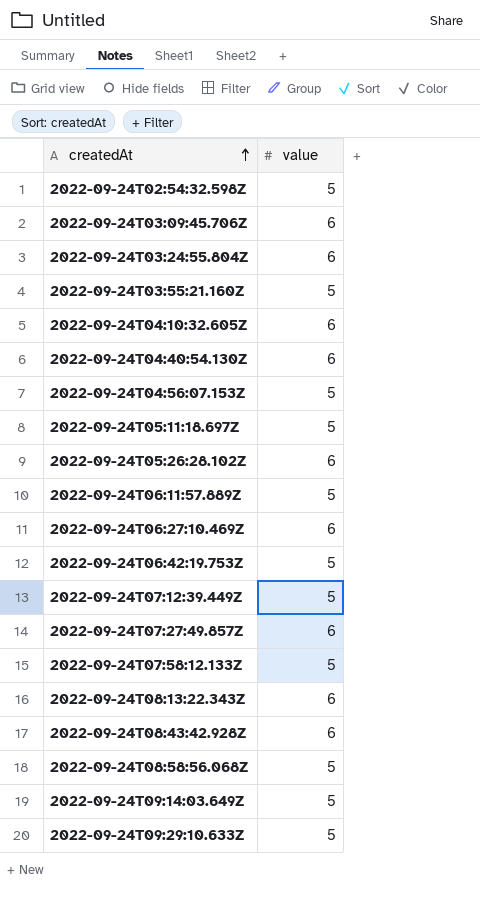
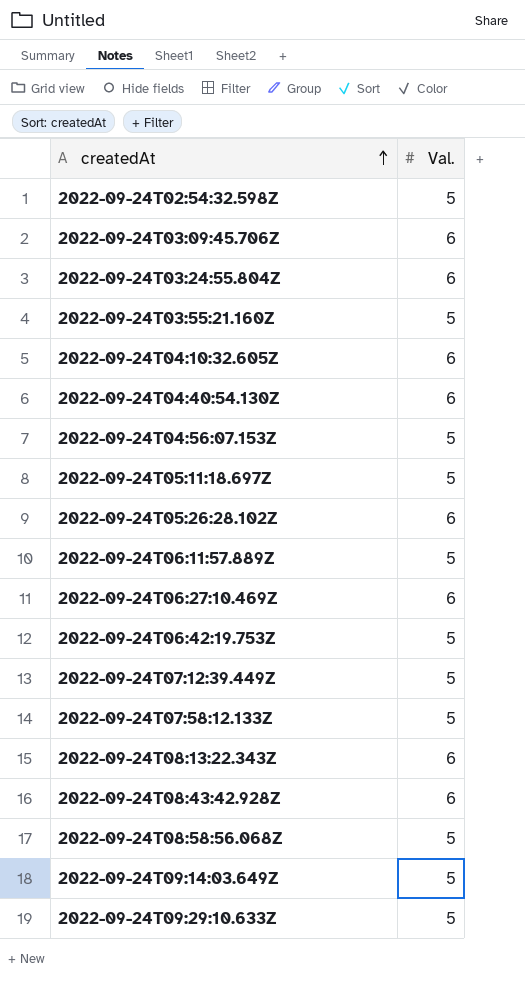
column name: value -> Val.
row 2022-09-24T07:27:49.857Z: 6 -> none

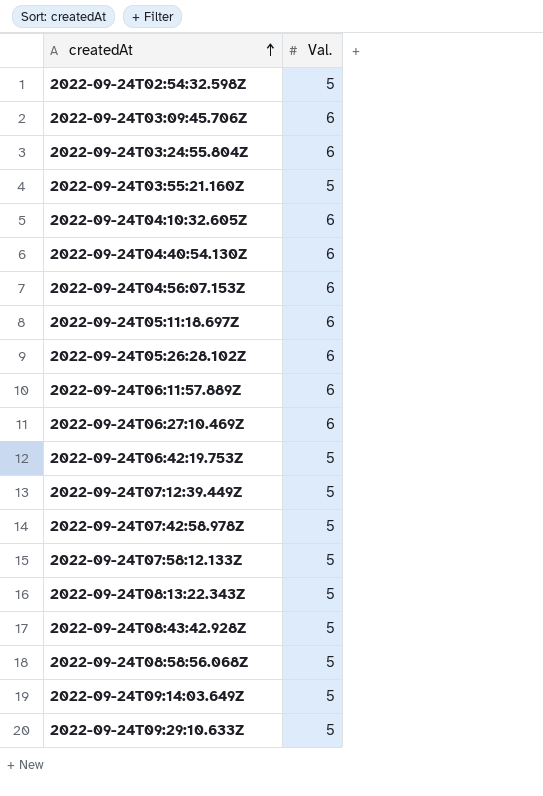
2022-09-24T04:56:07.153Z | Val.: 5 -> 6
2022-09-24T05:11:18.697Z | Val.: 5 -> 6
2022-09-24T06:11:57.889Z | Val.: 5 -> 6
row 2022-09-24T07:42:58.978Z: none -> 5
2022-09-24T08:13:22.343Z | Val.: 6 -> 5
2022-09-24T08:43:42.928Z | Val.: 6 -> 5

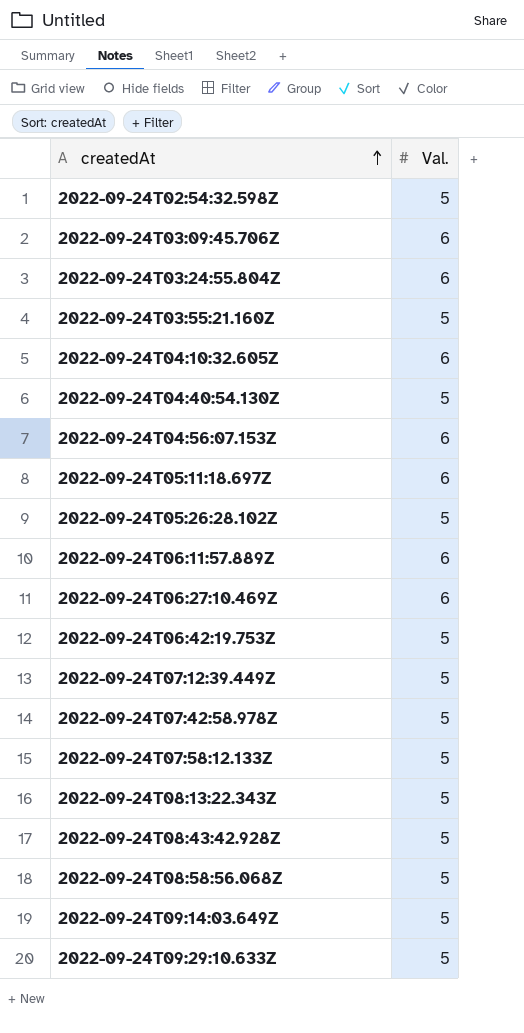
2022-09-24T04:40:54.130Z | Val.: 6 -> 5
2022-09-24T05:26:28.102Z | Val.: 6 -> 5

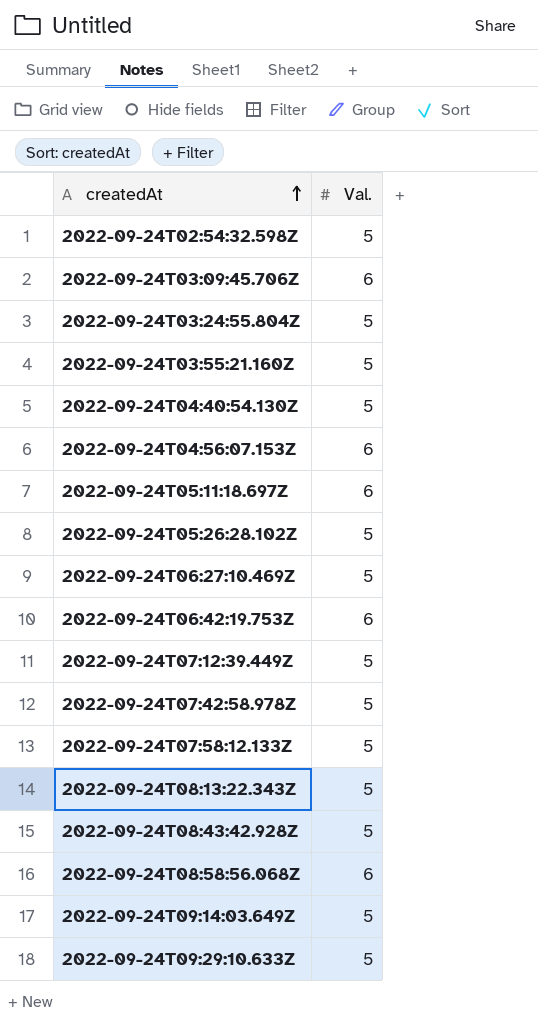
row 2022-09-24T04:10:32.605Z: 6 -> none
row 2022-09-24T06:11:57.889Z: 6 -> none
2022-09-24T03:24:55.804Z | Val.: 6 -> 5
2022-09-24T06:27:10.469Z | Val.: 6 -> 5
2022-09-24T06:42:19.753Z | Val.: 5 -> 6
2022-09-24T08:58:56.068Z | Val.: 5 -> 6

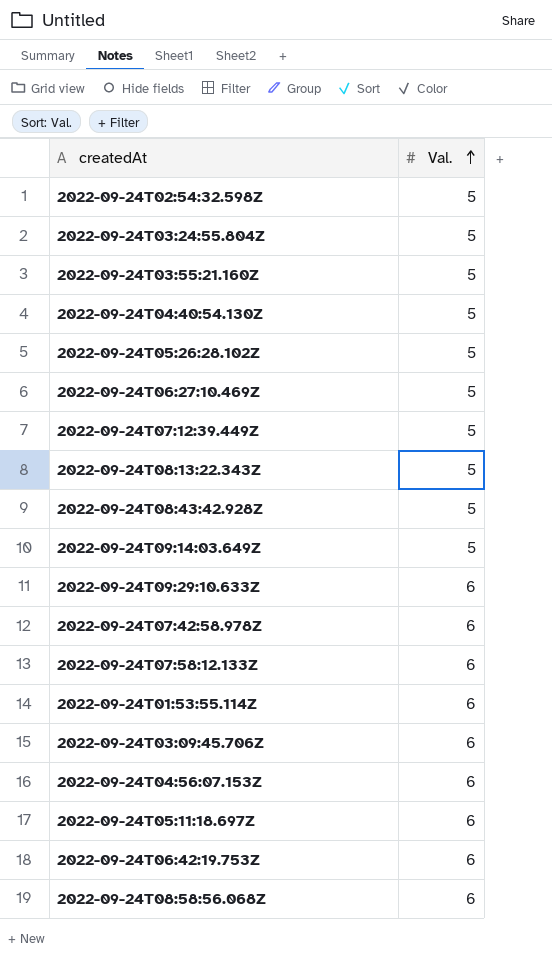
row order: createdAt ascending -> Val. ascending
2022-09-24T09:29:10.633Z | Val.: 5 -> 6
2022-09-24T07:42:58.978Z | Val.: 5 -> 6
2022-09-24T07:58:12.133Z | Val.: 5 -> 6
row 2022-09-24T01:53:55.114Z: none -> 6

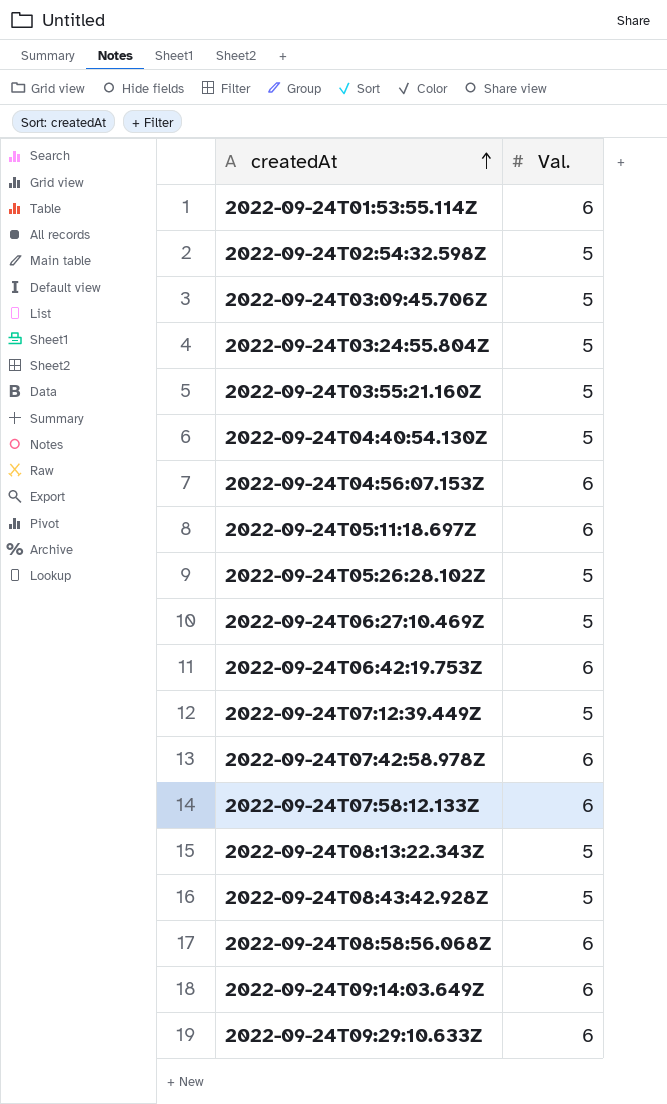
row order: Val. ascending -> createdAt ascending
2022-09-24T03:09:45.706Z | Val.: 6 -> 5
2022-09-24T09:14:03.649Z | Val.: 5 -> 6

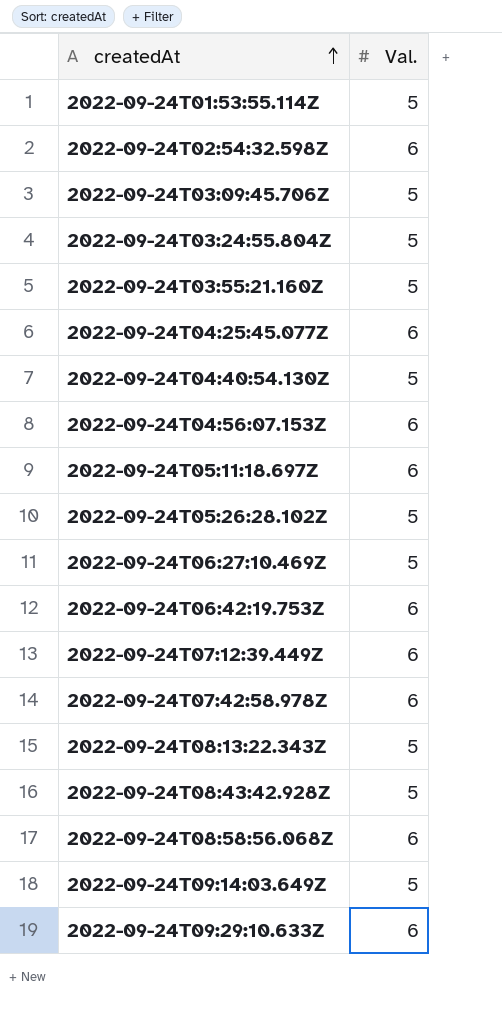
row 2022-09-24T07:58:12.133Z: 6 -> none
2022-09-24T01:53:55.114Z | Val.: 6 -> 5
2022-09-24T02:54:32.598Z | Val.: 5 -> 6
row 2022-09-24T04:25:45.077Z: none -> 6
2022-09-24T07:12:39.449Z | Val.: 5 -> 6
2022-09-24T09:14:03.649Z | Val.: 6 -> 5

